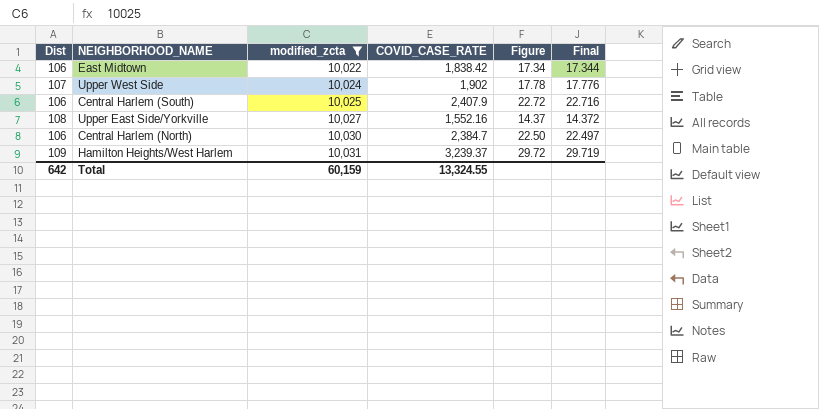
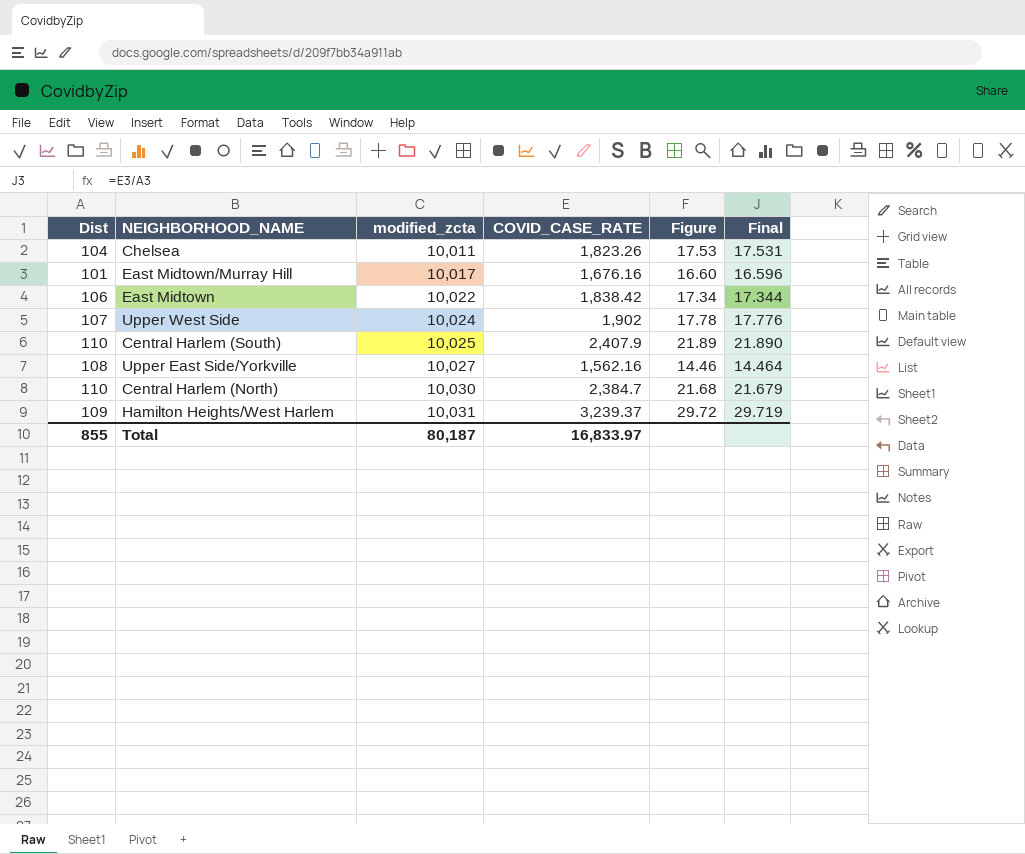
filter: modified_zcta >= 10,022 -> none
Central Harlem (South) | Dist: 106 -> 110
Central Harlem (South) | Figure: 22.72 -> 21.89
Central Harlem (South) | Final: 22.716 -> 21.890
Upper East Side/Yorkville | COVID_CASE_RATE: 1,552.16 -> 1,562.16
Upper East Side/Yorkville | Figure: 14.37 -> 14.46
Upper East Side/Yorkville | Final: 14.372 -> 14.464
Central Harlem (North) | Dist: 106 -> 110
Central Harlem (North) | Figure: 22.50 -> 21.68
Central Harlem (North) | Final: 22.497 -> 21.679
Total | Dist: 642 -> 855
Total | modified_zcta: 60,159 -> 80,187
Total | COVID_CASE_RATE: 13,324.55 -> 16,833.97

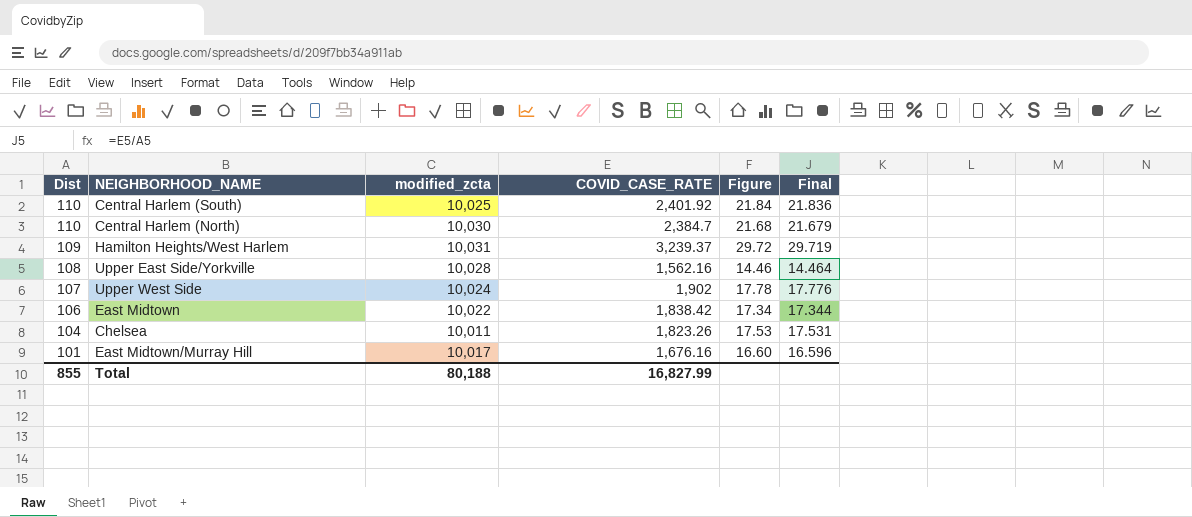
row order: modified_zcta ascending -> Dist descending
Central Harlem (South) | COVID_CASE_RATE: 2,407.9 -> 2,401.92
Central Harlem (South) | Figure: 21.89 -> 21.84
Central Harlem (South) | Final: 21.890 -> 21.836
Upper East Side/Yorkville | modified_zcta: 10,027 -> 10,028
Total | modified_zcta: 80,187 -> 80,188
Total | COVID_CASE_RATE: 16,833.97 -> 16,827.99

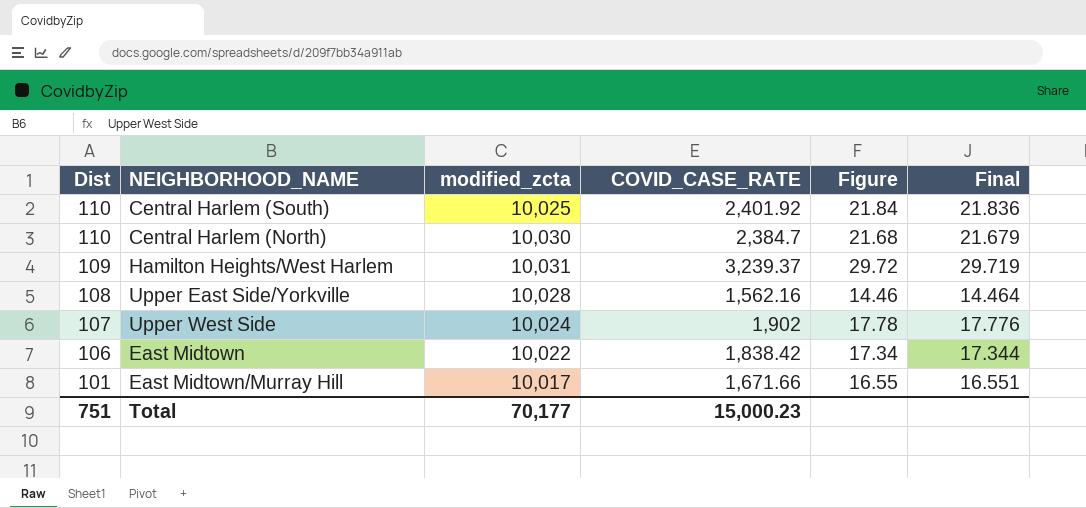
row Chelsea: 104 | 10,011 | 1,823.26 | 17.53 | 17.531 -> none
East Midtown/Murray Hill | COVID_CASE_RATE: 1,676.16 -> 1,671.66
East Midtown/Murray Hill | Figure: 16.60 -> 16.55
East Midtown/Murray Hill | Final: 16.596 -> 16.551
Total | Dist: 855 -> 751
Total | modified_zcta: 80,188 -> 70,177
Total | COVID_CASE_RATE: 16,827.99 -> 15,000.23

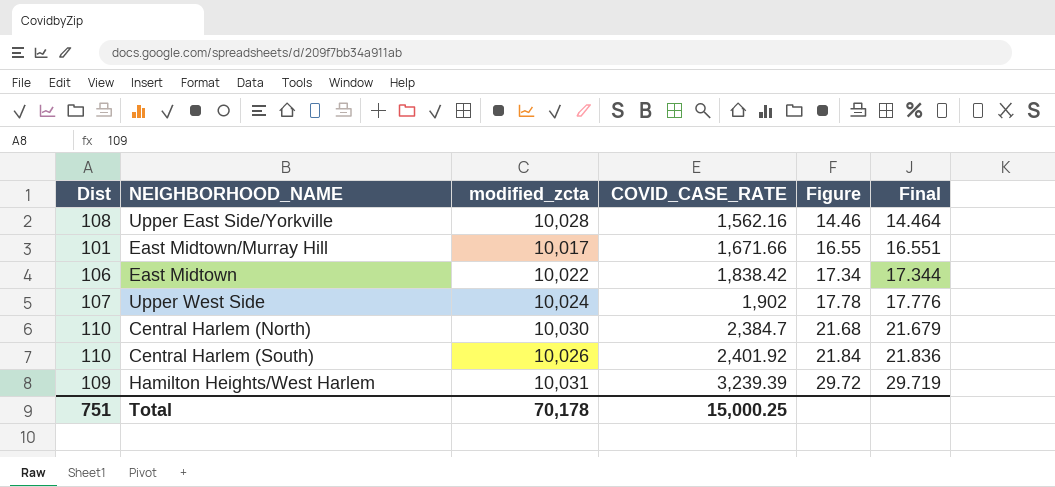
row order: Dist descending -> COVID_CASE_RATE ascending
Central Harlem (South) | modified_zcta: 10,025 -> 10,026
Hamilton Heights/West Harlem | COVID_CASE_RATE: 3,239.37 -> 3,239.39
Total | modified_zcta: 70,177 -> 70,178
Total | COVID_CASE_RATE: 15,000.23 -> 15,000.25

